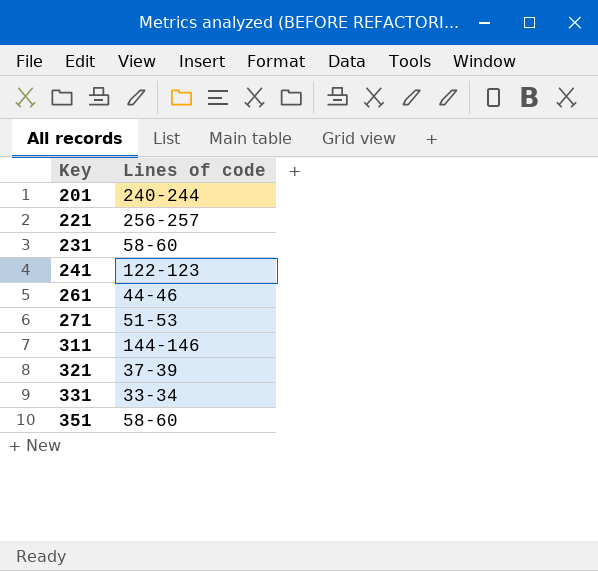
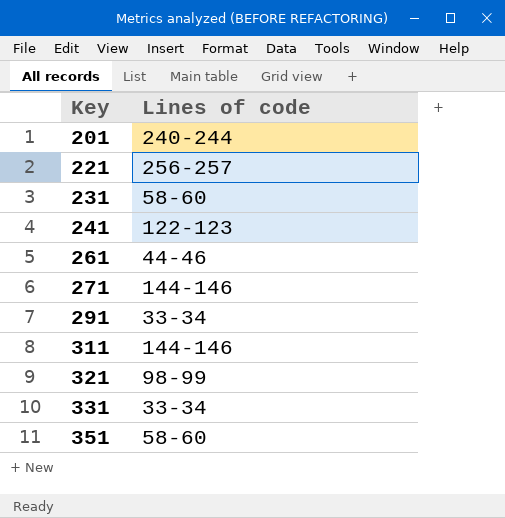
271 | Lines of code: 51-53 -> 144-146
row 291: none -> 33-34
321 | Lines of code: 37-39 -> 98-99

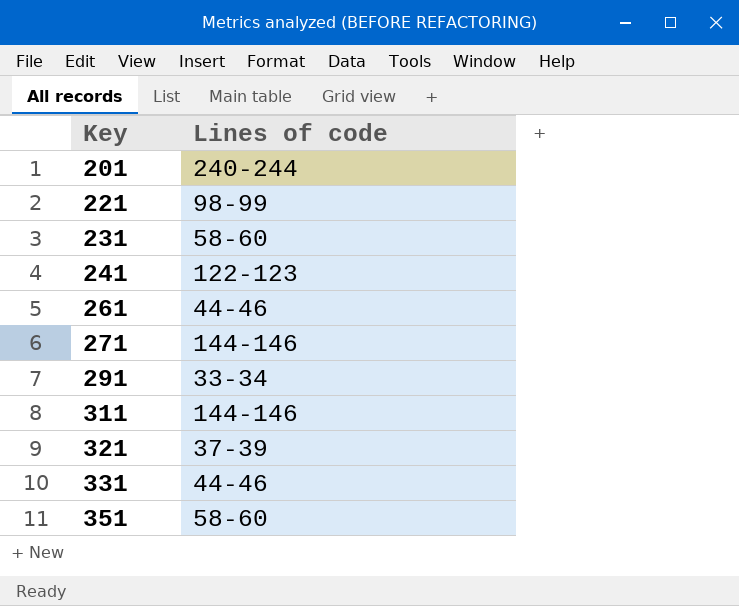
221 | Lines of code: 256-257 -> 98-99
321 | Lines of code: 98-99 -> 37-39
331 | Lines of code: 33-34 -> 44-46

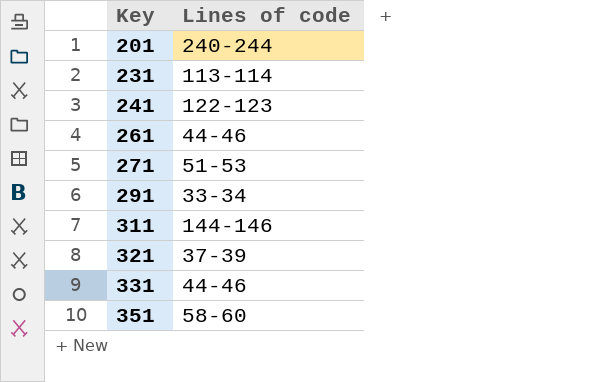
row 221: 98-99 -> none
231 | Lines of code: 58-60 -> 113-114
271 | Lines of code: 144-146 -> 51-53

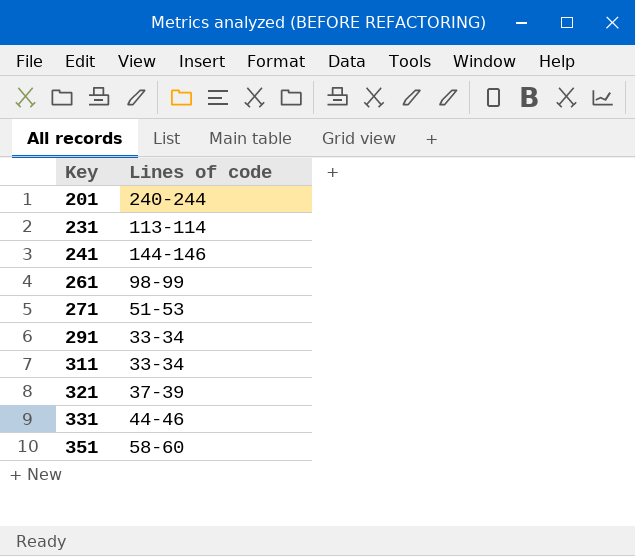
241 | Lines of code: 122-123 -> 144-146
261 | Lines of code: 44-46 -> 98-99
311 | Lines of code: 144-146 -> 33-34

